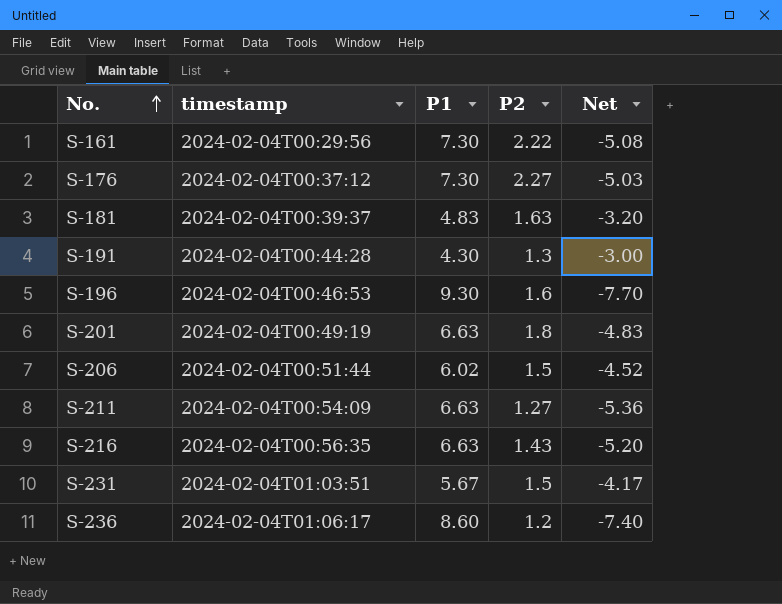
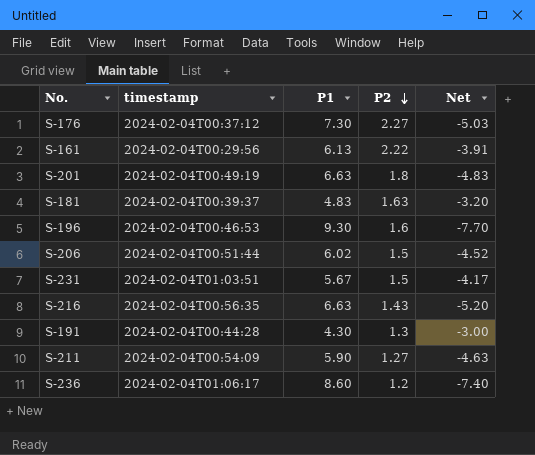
row order: No. ascending -> P2 descending
S-161 | P1: 7.30 -> 6.13
S-161 | Net: -5.08 -> -3.91
S-211 | P1: 6.63 -> 5.90
S-211 | Net: -5.36 -> -4.63

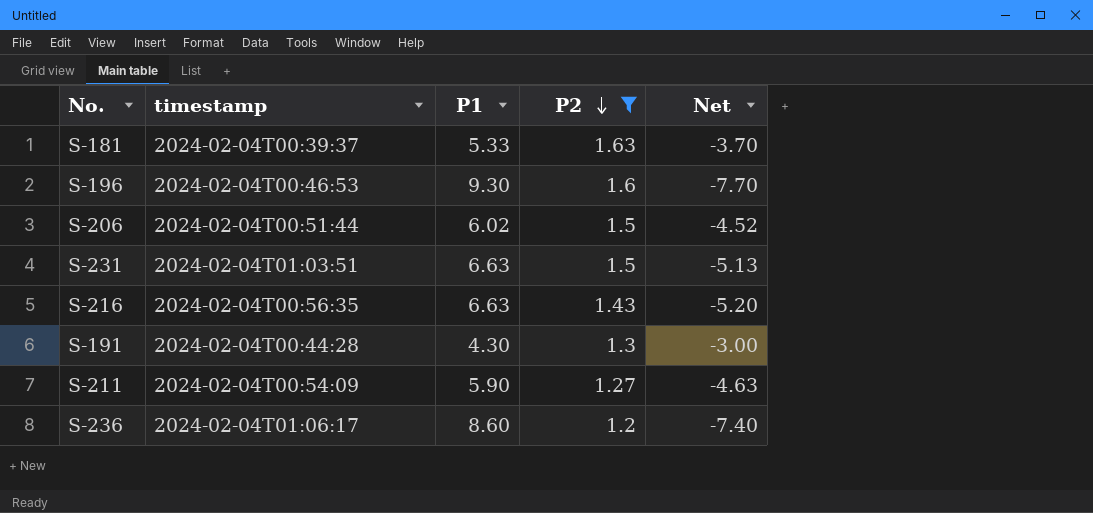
filter: none -> P2 <= 1.63
S-181 | P1: 4.83 -> 5.33
S-181 | Net: -3.20 -> -3.70
S-231 | P1: 5.67 -> 6.63
S-231 | Net: -4.17 -> -5.13

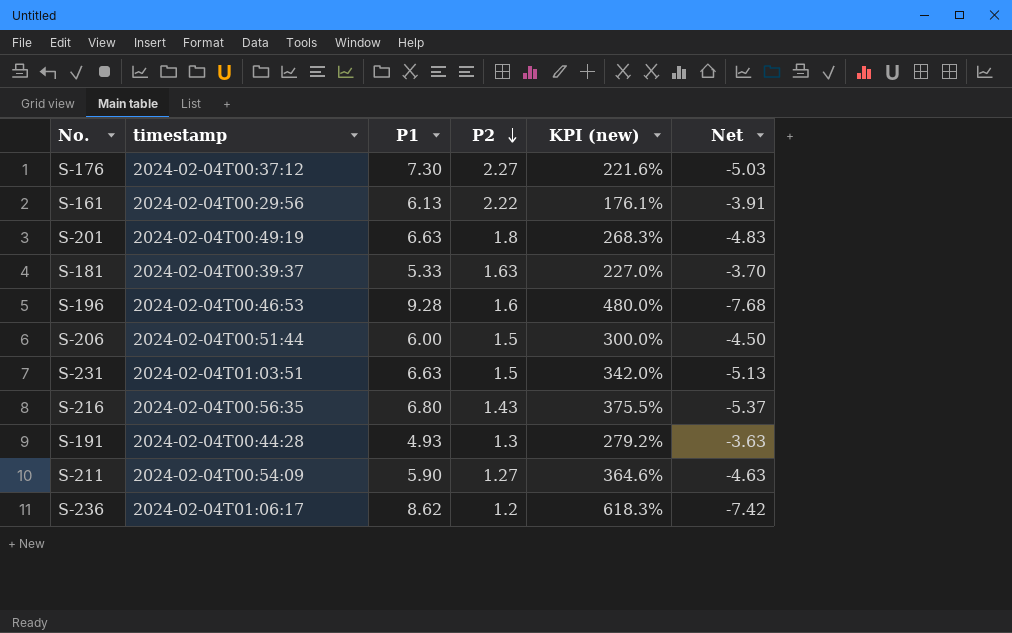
filter: P2 <= 1.63 -> none
column KPI (new) | formula: none -> ([P1] - [P2]) / [P2]
S-196 | P1: 9.30 -> 9.28
S-196 | Net: -7.70 -> -7.68
S-206 | P1: 6.02 -> 6.00
S-206 | Net: -4.52 -> -4.50
S-216 | P1: 6.63 -> 6.80
S-216 | Net: -5.20 -> -5.37
S-191 | P1: 4.30 -> 4.93
S-191 | Net: -3.00 -> -3.63
S-236 | P1: 8.60 -> 8.62
S-236 | Net: -7.40 -> -7.42

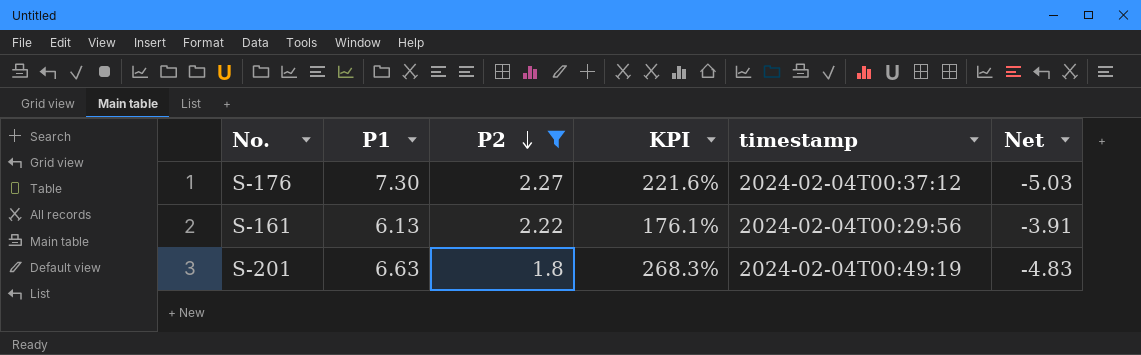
filter: none -> P2 >= 1.8
column name: KPI (new) -> KPI
column timestamp | position: 2 -> 5

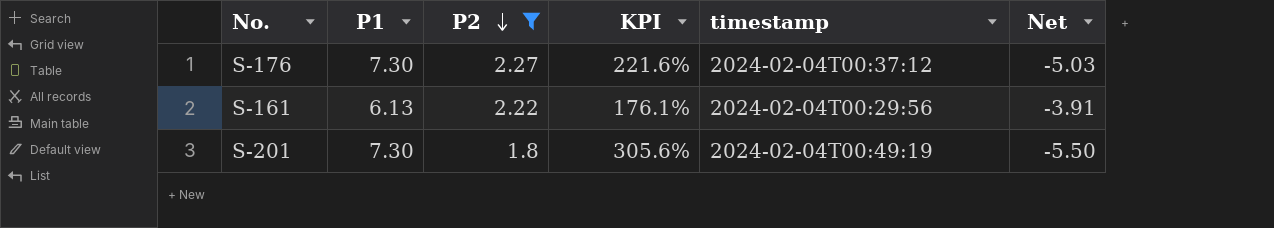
S-201 | P1: 6.63 -> 7.30
S-201 | KPI: 268.3% -> 305.6%
S-201 | Net: -4.83 -> -5.50

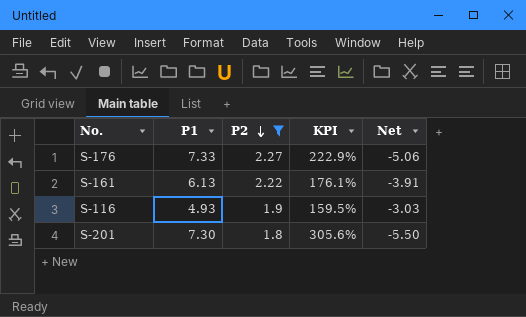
column timestamp | position: 5 -> none
S-176 | P1: 7.30 -> 7.33
S-176 | KPI: 221.6% -> 222.9%
S-176 | Net: -5.03 -> -5.06
row S-116: none -> 4.93 | 1.9 | 159.5% | -3.03

